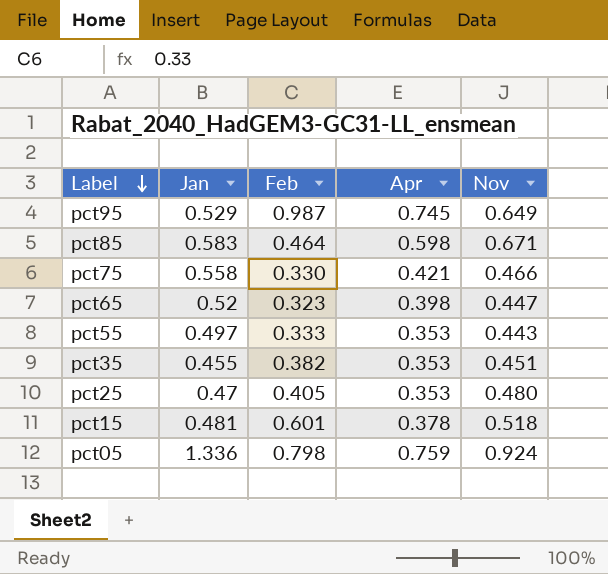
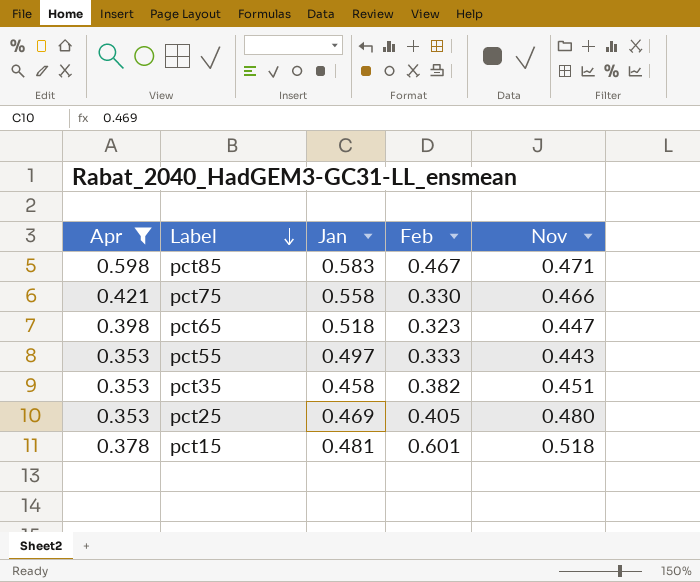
filter: none -> Apr <= 0.598
column Apr | position: 4 -> 1
pct85 | Feb: 0.464 -> 0.467
pct85 | Nov: 0.671 -> 0.471
pct65 | Jan: 0.52 -> 0.518
pct35 | Jan: 0.455 -> 0.458
pct25 | Jan: 0.47 -> 0.469

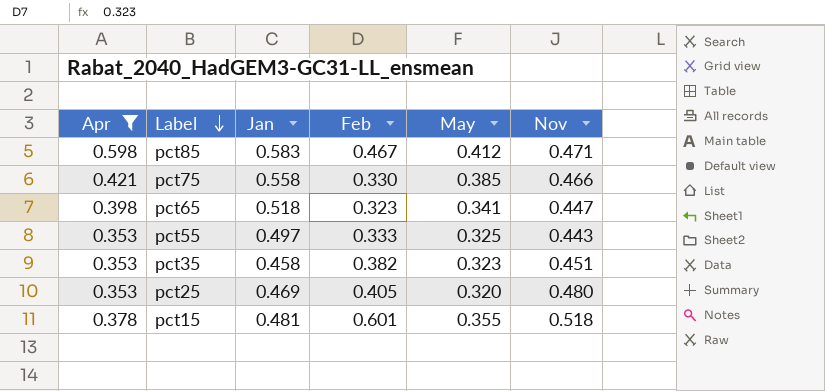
column May | position: none -> 5

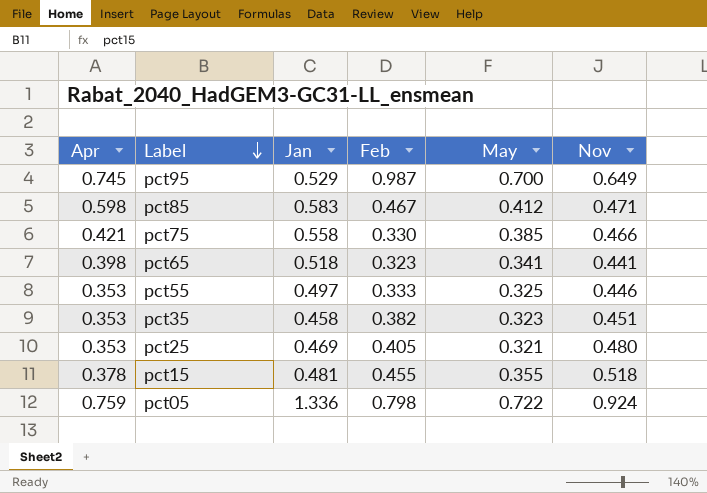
filter: Apr <= 0.598 -> none
pct65 | Nov: 0.447 -> 0.441
pct55 | Nov: 0.443 -> 0.446
pct25 | May: 0.320 -> 0.321
pct15 | Feb: 0.601 -> 0.455

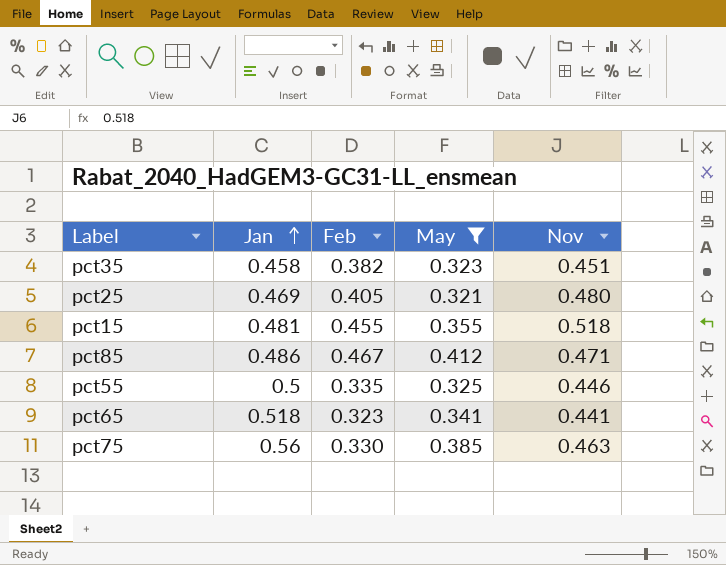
filter: none -> May <= 0.412
row order: Label descending -> Jan ascending
column Apr | position: 1 -> none
pct85 | Jan: 0.583 -> 0.486
pct55 | Jan: 0.497 -> 0.5
pct55 | Feb: 0.333 -> 0.335
pct75 | Jan: 0.558 -> 0.56
pct75 | Nov: 0.466 -> 0.463

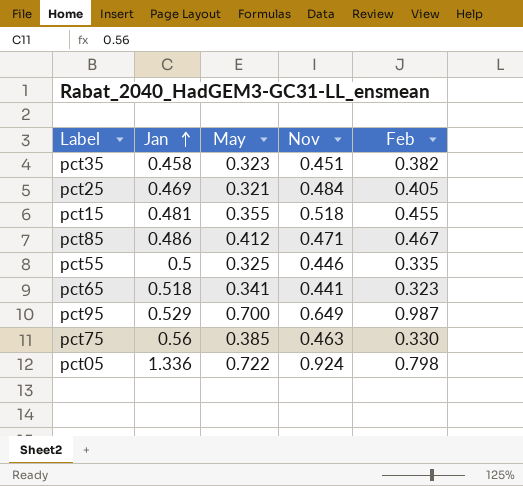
filter: May <= 0.412 -> none
column Feb | position: 3 -> 5
pct25 | Nov: 0.480 -> 0.484

